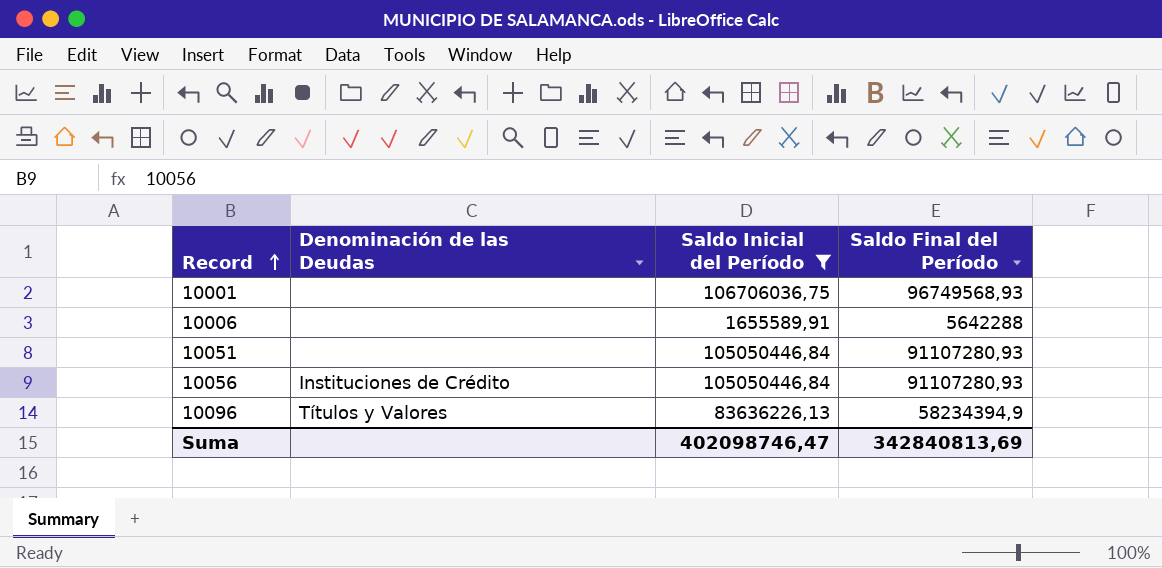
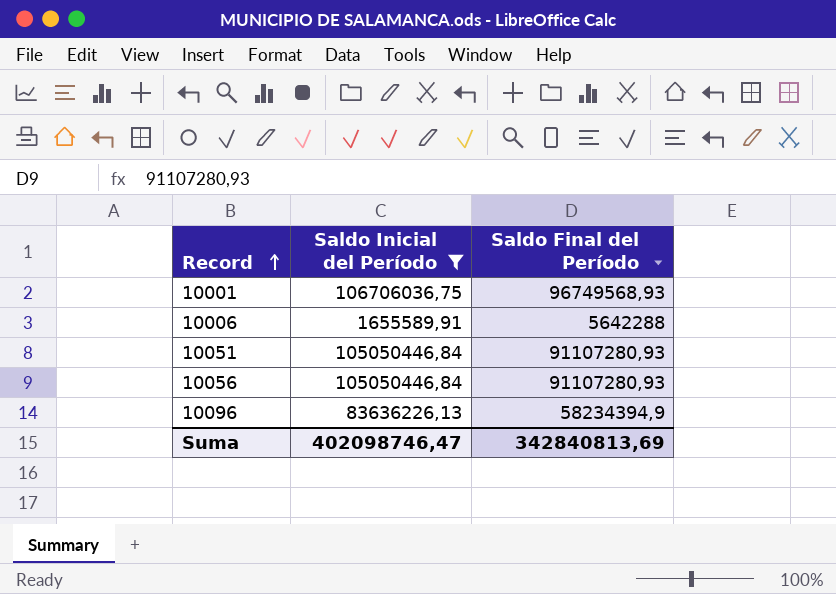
column Denominación de las Deudas | position: 2 -> none

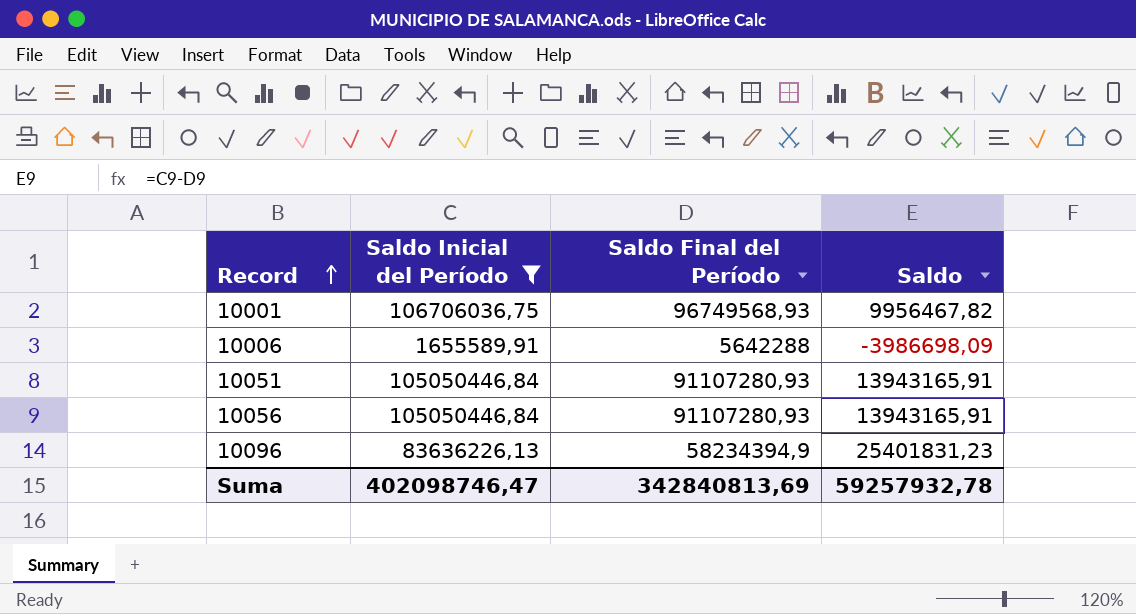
column Saldo | formula: none -> [Saldo Inicial del Período] - [Saldo Final del Período]

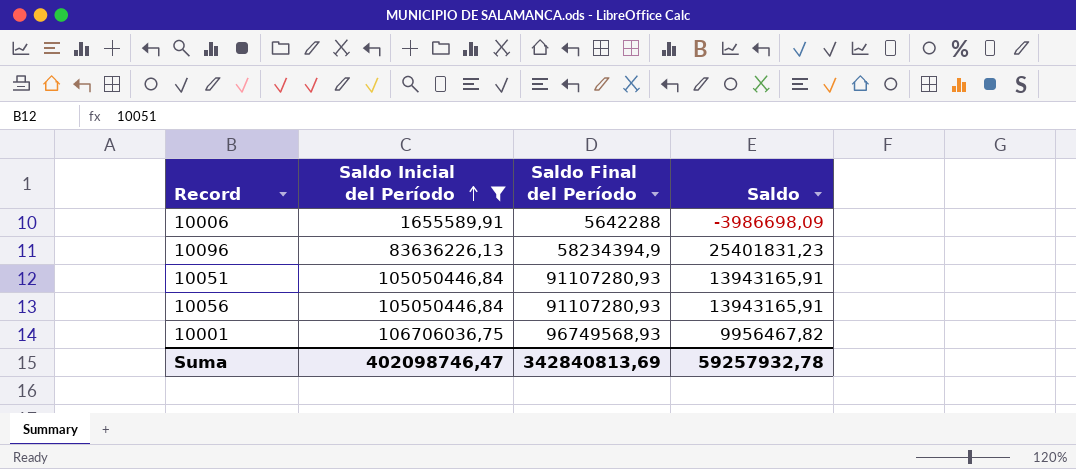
row order: Record ascending -> Saldo Inicial del Período ascending

